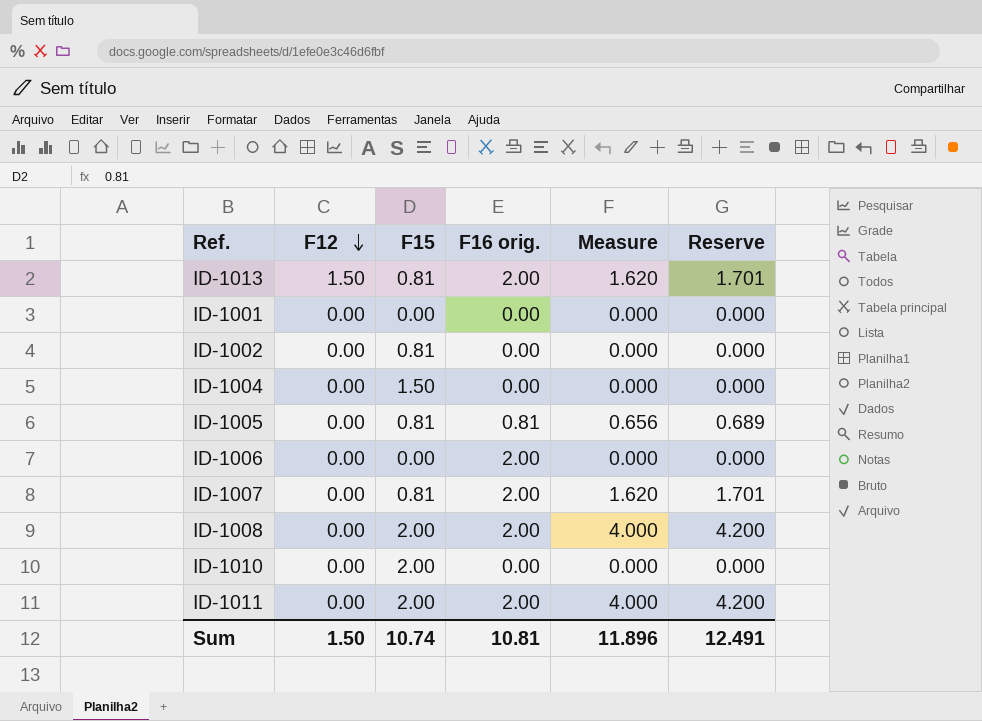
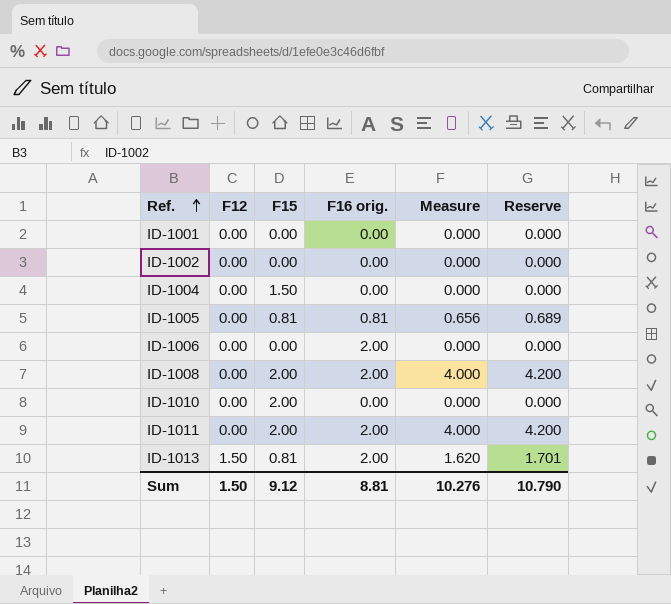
row order: F12 descending -> Ref. ascending
row ID-1007: 0.00 | 0.81 | 2.00 | 1.620 | 1.701 -> none
ID-1002 | F15: 0.81 -> 0.00
Sum | F15: 10.74 -> 9.12
Sum | F16 orig.: 10.81 -> 8.81
Sum | Measure: 11.896 -> 10.276
Sum | Reserve: 12.491 -> 10.790

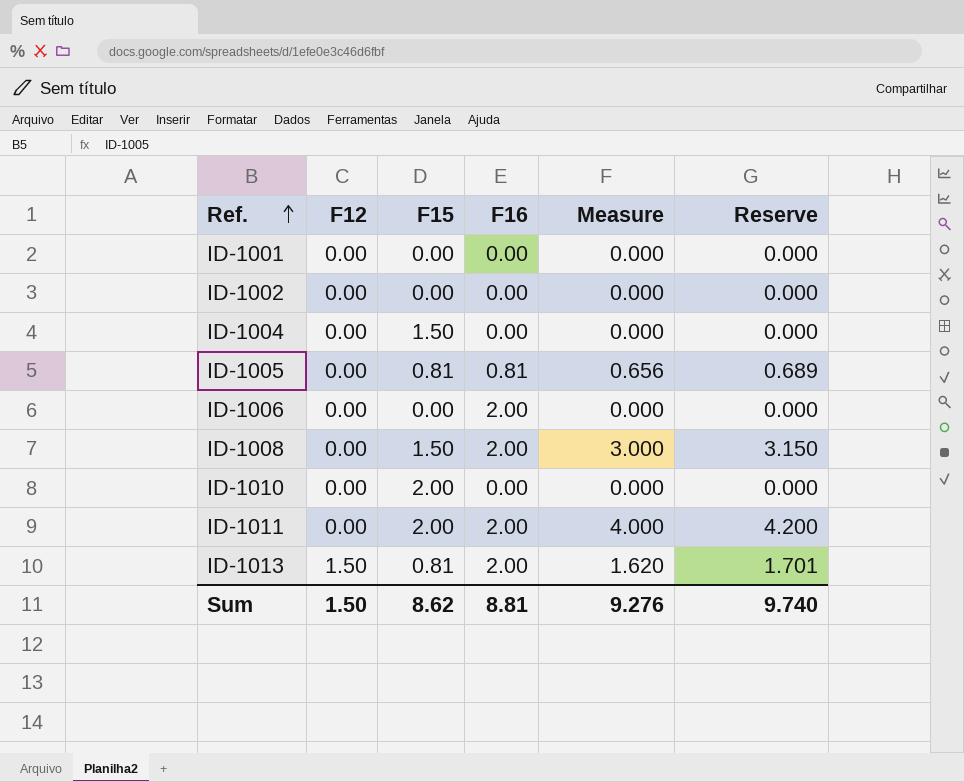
column name: F16 orig. -> F16
ID-1008 | F15: 2.00 -> 1.50
ID-1008 | Measure: 4.000 -> 3.000
ID-1008 | Reserve: 4.200 -> 3.150
Sum | F15: 9.12 -> 8.62
Sum | Measure: 10.276 -> 9.276
Sum | Reserve: 10.790 -> 9.740

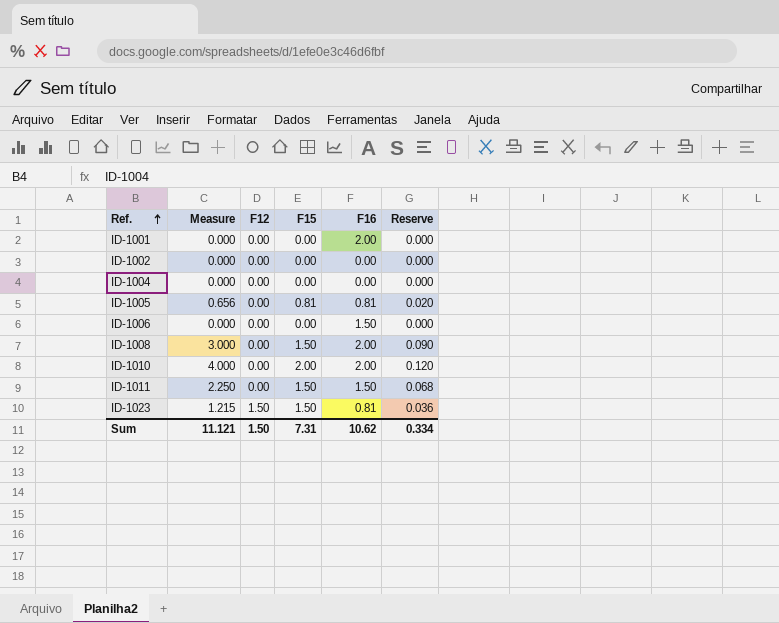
column Measure | position: 5 -> 2
column Reserve | formula: [Measure] * 1.05 -> [Measure] * 0.03
row ID-1013: 1.50 | 0.81 | 2.00 | 1.620 | 1.701 -> none
ID-1001 | F16: 0.00 -> 2.00
ID-1004 | F15: 1.50 -> 0.00
ID-1006 | F16: 2.00 -> 1.50
ID-1010 | Measure: 0.000 -> 4.000
ID-1010 | F16: 0.00 -> 2.00
ID-1011 | Measure: 4.000 -> 2.250
ID-1011 | F15: 2.00 -> 1.50
ID-1011 | F16: 2.00 -> 1.50
row ID-1023: none -> 1.215 | 1.50 | 1.50 | 0.81 | 0.036
Sum | Measure: 9.276 -> 11.121
Sum | F15: 8.62 -> 7.31
Sum | F16: 8.81 -> 10.62
Sum | Reserve: 9.740 -> 0.334

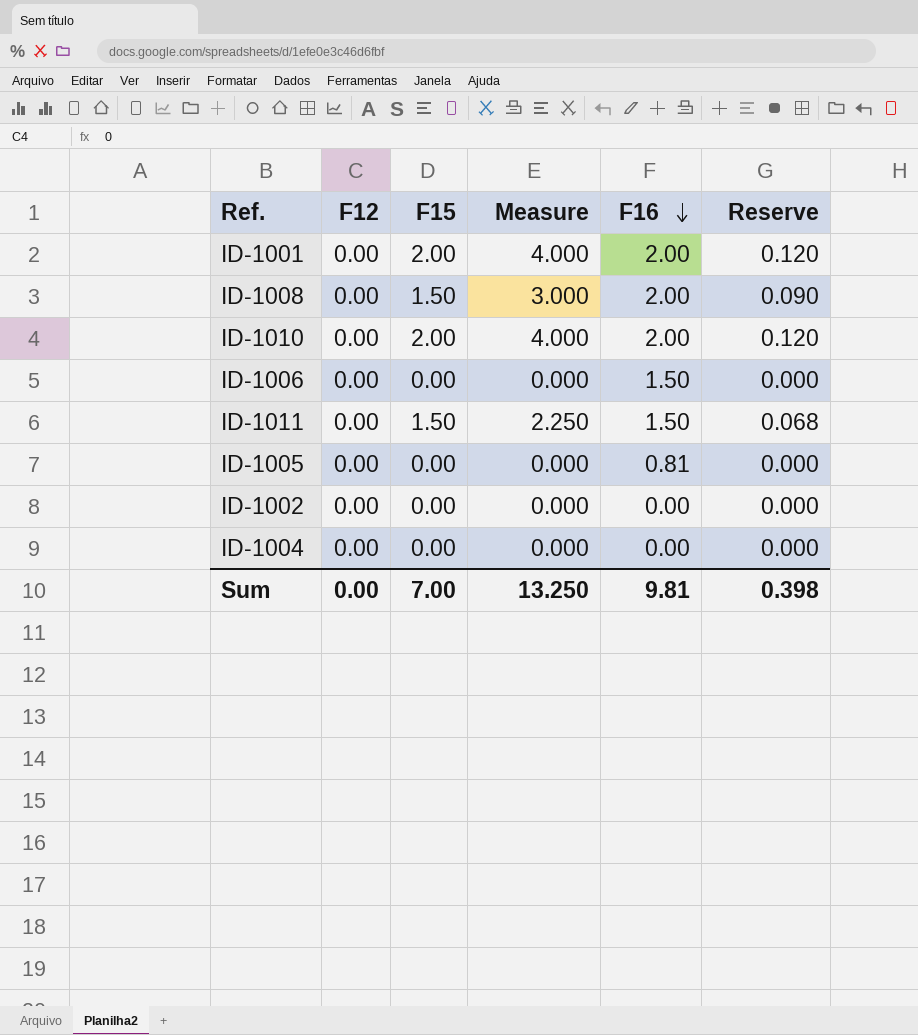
row order: Ref. ascending -> F16 descending
column Measure | position: 2 -> 4
row ID-1023: 1.215 | 1.50 | 1.50 | 0.81 | 0.036 -> none
ID-1001 | F15: 0.00 -> 2.00
ID-1001 | Measure: 0.000 -> 4.000
ID-1001 | Reserve: 0.000 -> 0.120
ID-1005 | F15: 0.81 -> 0.00
ID-1005 | Measure: 0.656 -> 0.000
ID-1005 | Reserve: 0.020 -> 0.000
Sum | F12: 1.50 -> 0.00
Sum | F15: 7.31 -> 7.00
Sum | Measure: 11.121 -> 13.250
Sum | F16: 10.62 -> 9.81
Sum | Reserve: 0.334 -> 0.398

